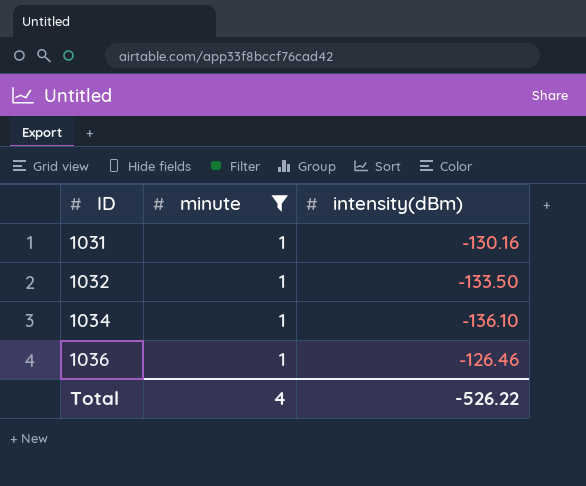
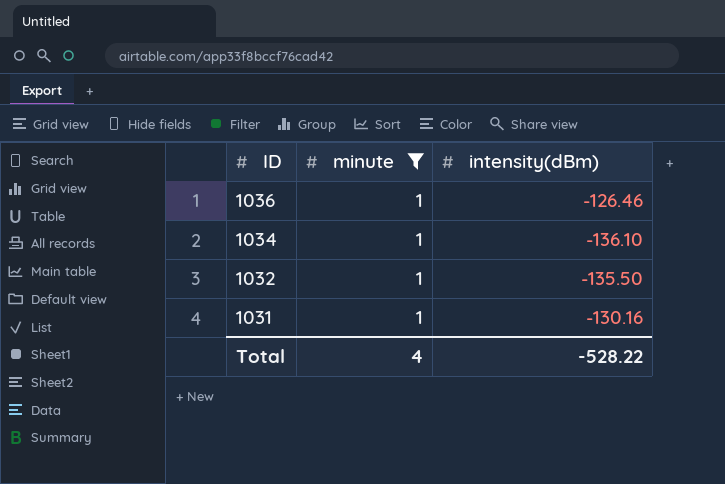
row order: ID ascending -> ID descending
1032 | intensity(dBm): -133.50 -> -135.50
Total | intensity(dBm): -526.22 -> -528.22

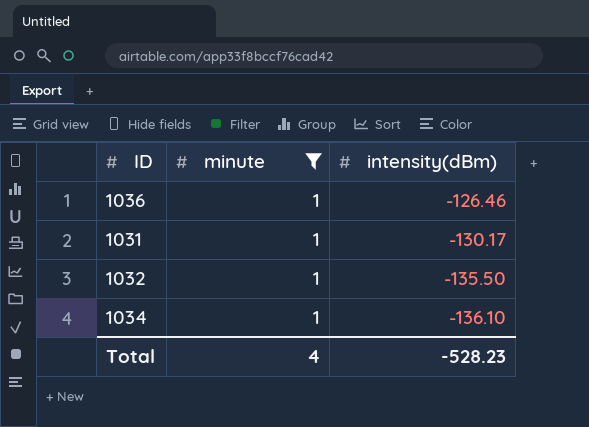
row order: ID descending -> intensity(dBm) descending
1031 | intensity(dBm): -130.16 -> -130.17
Total | intensity(dBm): -528.22 -> -528.23

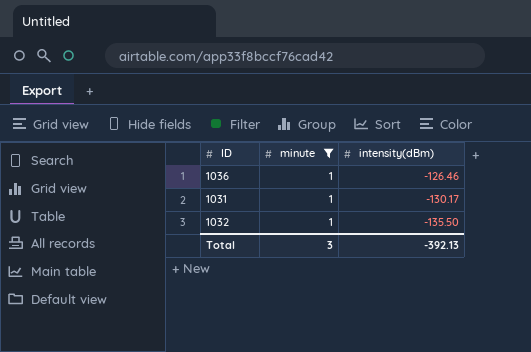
row 1034: 1 | -136.10 -> none
Total | minute: 4 -> 3
Total | intensity(dBm): -528.23 -> -392.13

